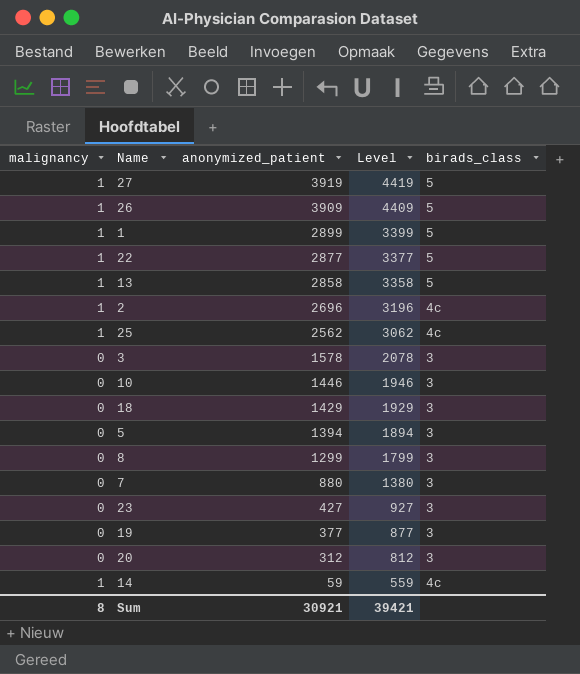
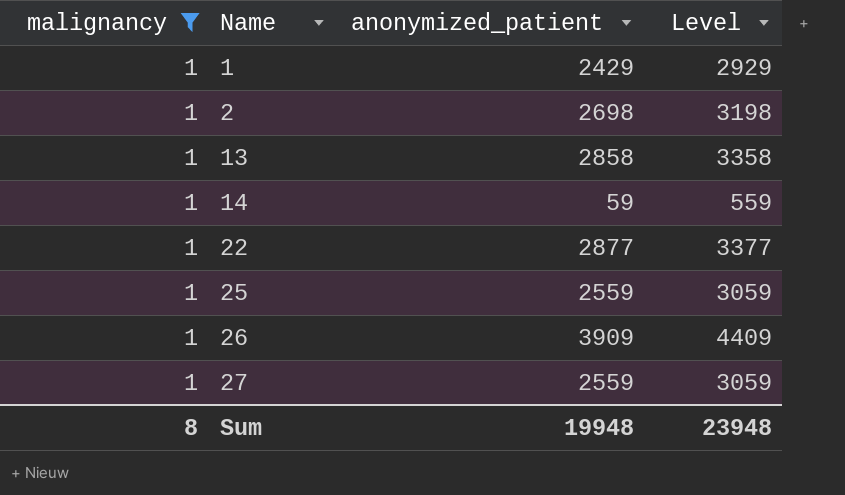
filter: none -> malignancy = 1
row order: anonymized_patient descending -> Name ascending
column birads_class | position: 5 -> none
1 | anonymized_patient: 2899 -> 2429
1 | Level: 3399 -> 2929
2 | anonymized_patient: 2696 -> 2698
2 | Level: 3196 -> 3198
25 | anonymized_patient: 2562 -> 2559
25 | Level: 3062 -> 3059
27 | anonymized_patient: 3919 -> 2559
27 | Level: 4419 -> 3059
Sum | anonymized_patient: 30921 -> 19948
Sum | Level: 39421 -> 23948

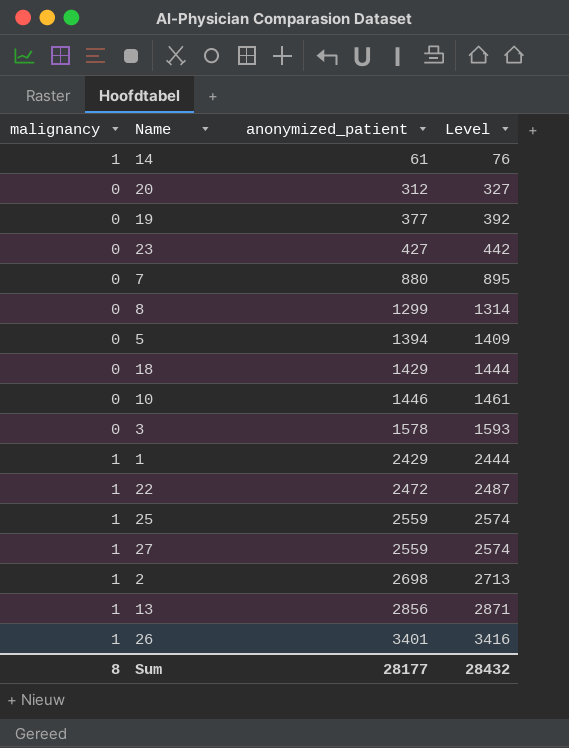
filter: malignancy = 1 -> none
row order: Name ascending -> anonymized_patient ascending
column Level | formula: [anonymized_patient] + 500 -> [anonymized_patient] + 15
14 | anonymized_patient: 59 -> 61
22 | anonymized_patient: 2877 -> 2472
13 | anonymized_patient: 2858 -> 2856
26 | anonymized_patient: 3909 -> 3401
Sum | anonymized_patient: 19948 -> 28177
Sum | Level: 23948 -> 28432

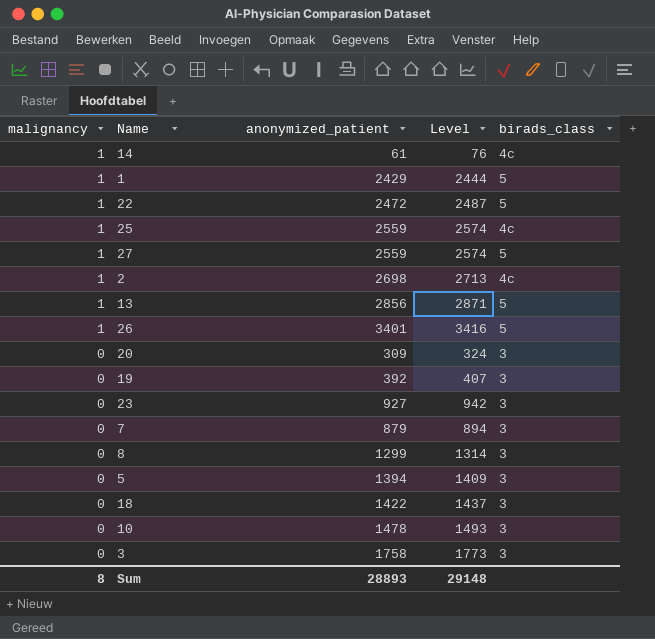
row order: anonymized_patient ascending -> malignancy descending
column birads_class | position: none -> 5
20 | anonymized_patient: 312 -> 309
20 | Level: 327 -> 324
19 | anonymized_patient: 377 -> 392
19 | Level: 392 -> 407
23 | anonymized_patient: 427 -> 927
23 | Level: 442 -> 942
7 | anonymized_patient: 880 -> 879
7 | Level: 895 -> 894
18 | anonymized_patient: 1429 -> 1422
18 | Level: 1444 -> 1437
10 | anonymized_patient: 1446 -> 1478
10 | Level: 1461 -> 1493
3 | anonymized_patient: 1578 -> 1758
3 | Level: 1593 -> 1773
Sum | anonymized_patient: 28177 -> 28893
Sum | Level: 28432 -> 29148

